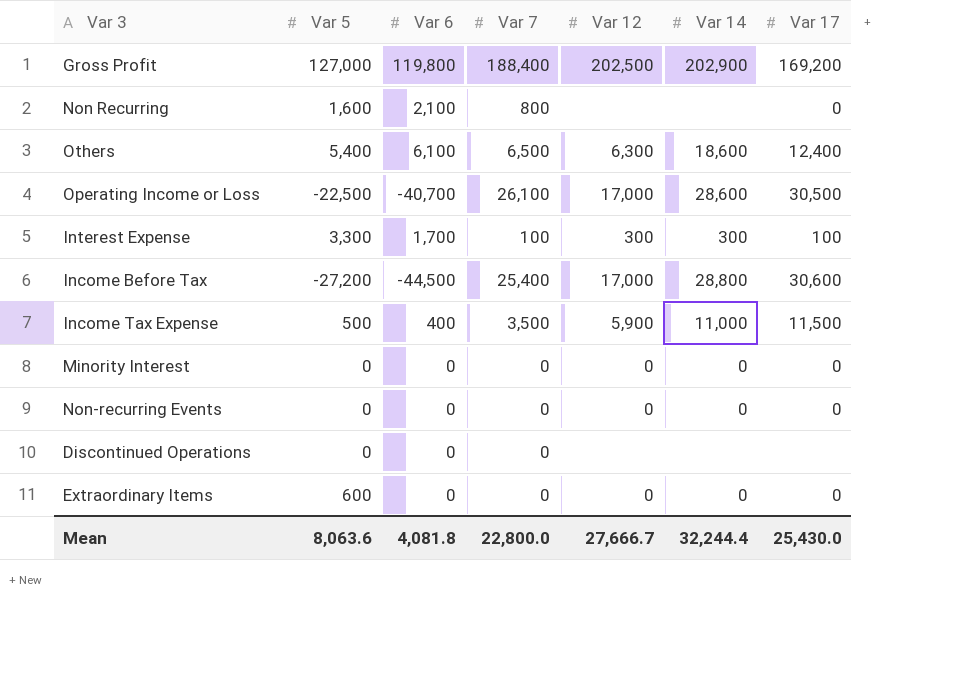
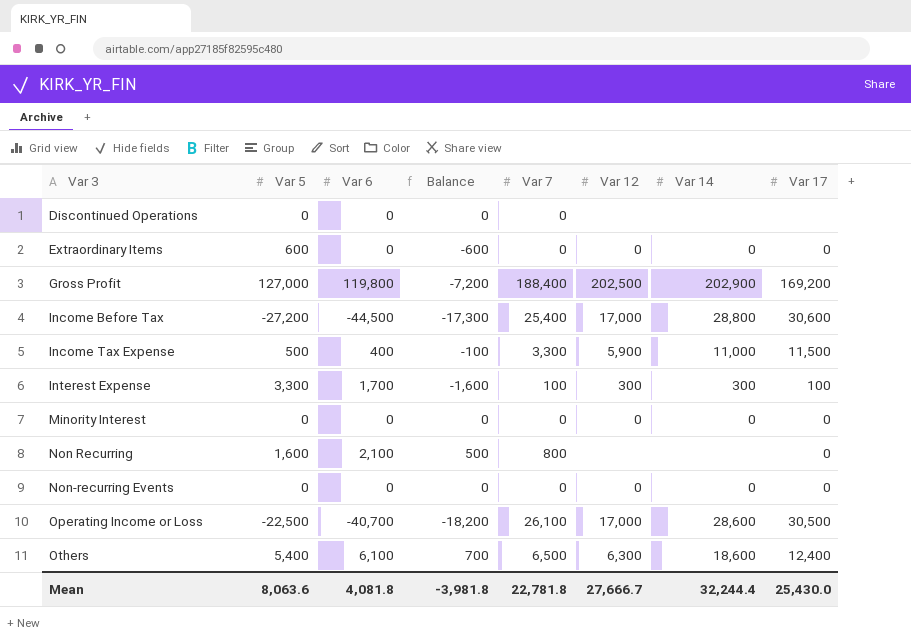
row order: none -> Var 3 ascending
column Balance | formula: none -> [Var 6] - [Var 5]
Income Tax Expense | Var 7: 3,500 -> 3,300
Mean | Var 7: 22,800.0 -> 22,781.8

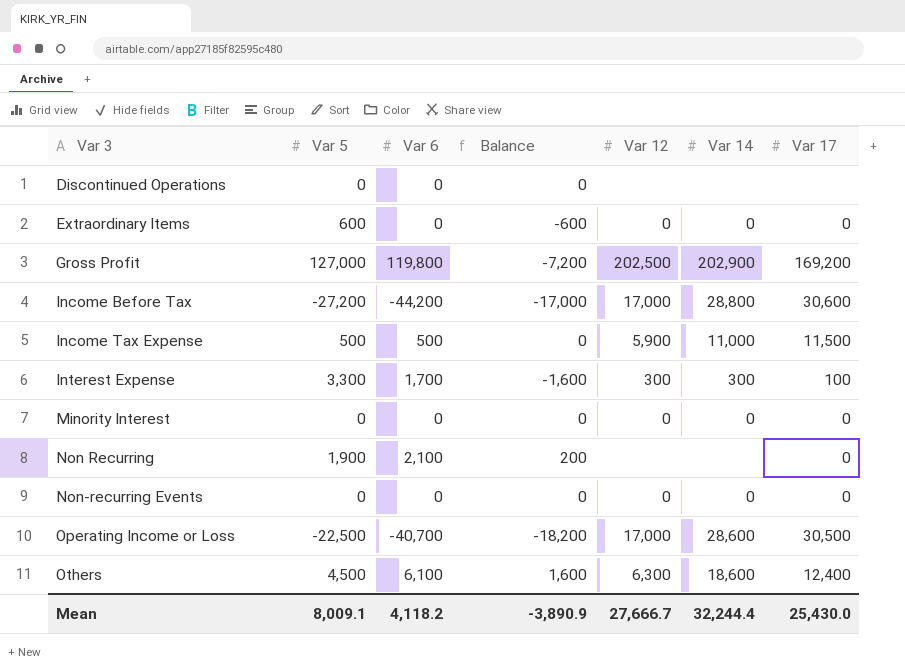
column Var 7 | position: 5 -> none
Income Before Tax | Var 6: -44,500 -> -44,200
Income Before Tax | Balance: -17,300 -> -17,000
Income Tax Expense | Var 6: 400 -> 500
Income Tax Expense | Balance: -100 -> 0
Non Recurring | Var 5: 1,600 -> 1,900
Non Recurring | Balance: 500 -> 200
Others | Var 5: 5,400 -> 4,500
Others | Balance: 700 -> 1,600
Mean | Var 5: 8,063.6 -> 8,009.1
Mean | Var 6: 4,081.8 -> 4,118.2
Mean | Balance: -3,981.8 -> -3,890.9

